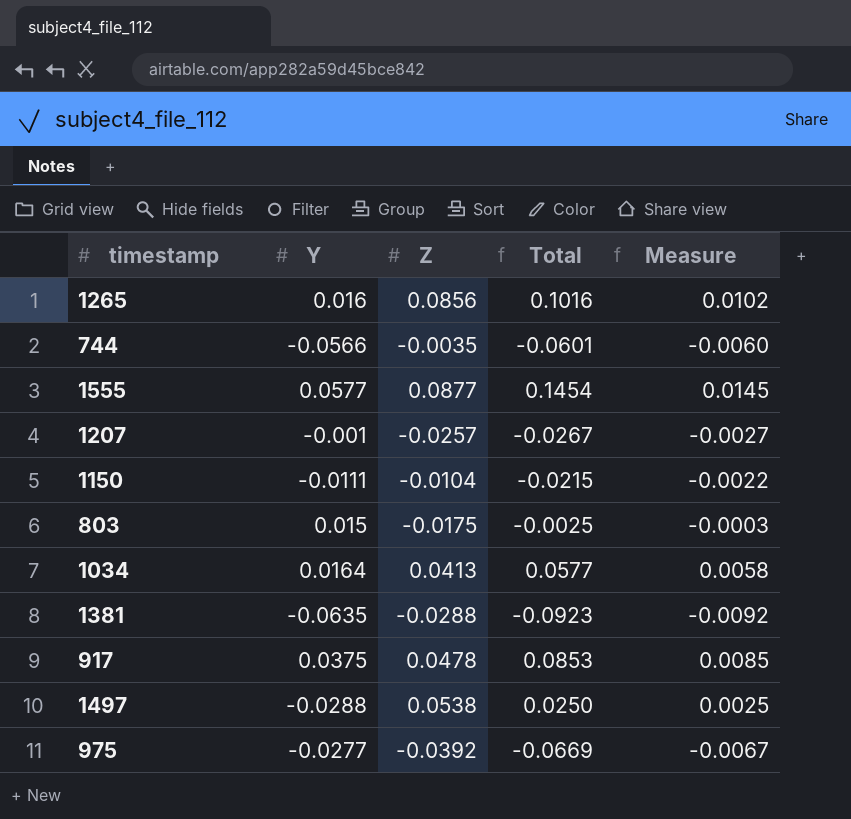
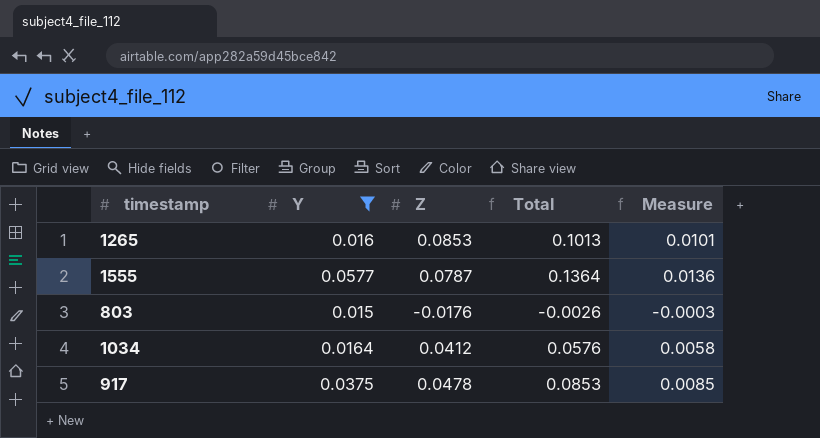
filter: none -> Y >= 0.015
1265 | Z: 0.0856 -> 0.0853
1265 | Total: 0.1016 -> 0.1013
1265 | Measure: 0.0102 -> 0.0101
1555 | Z: 0.0877 -> 0.0787
1555 | Total: 0.1454 -> 0.1364
1555 | Measure: 0.0145 -> 0.0136
803 | Z: -0.0175 -> -0.0176
803 | Total: -0.0025 -> -0.0026
1034 | Z: 0.0413 -> 0.0412
1034 | Total: 0.0577 -> 0.0576

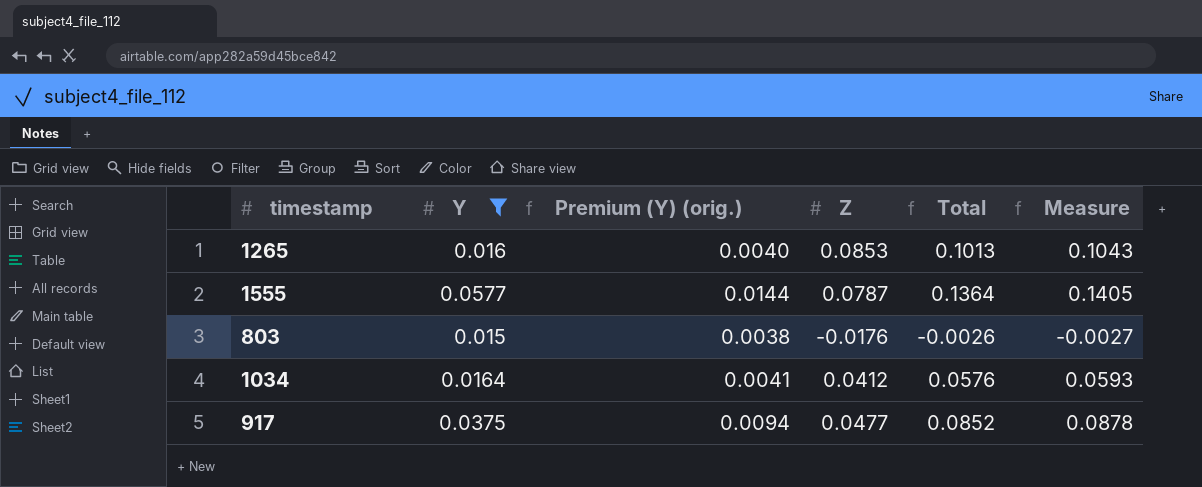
column Premium (Y) (orig.) | formula: none -> [Y] * 0.25
column Measure | formula: [Total] * 0.1 -> [Total] * 1.03
917 | Z: 0.0478 -> 0.0477
917 | Total: 0.0853 -> 0.0852

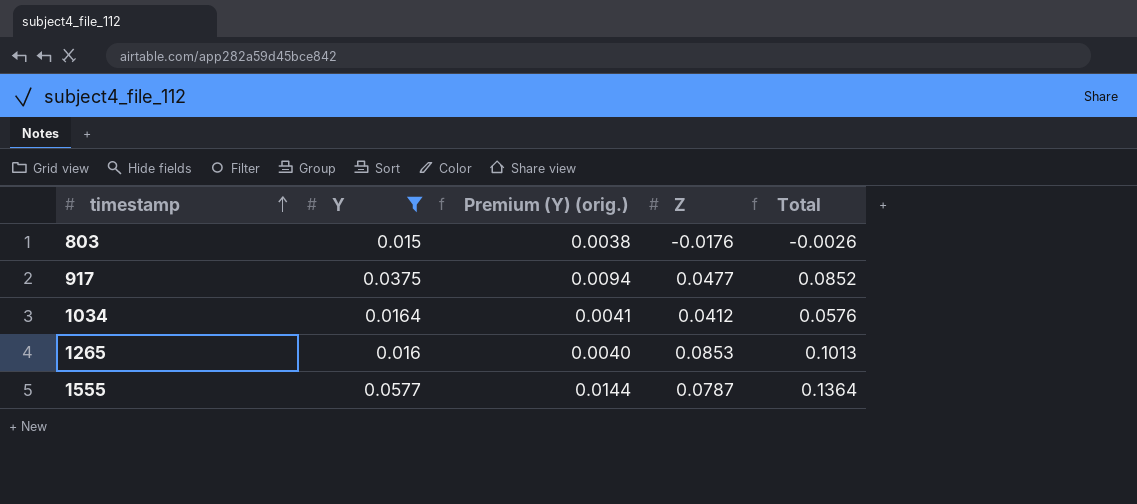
row order: none -> timestamp ascending
column Measure | formula: [Total] * 1.03 -> none

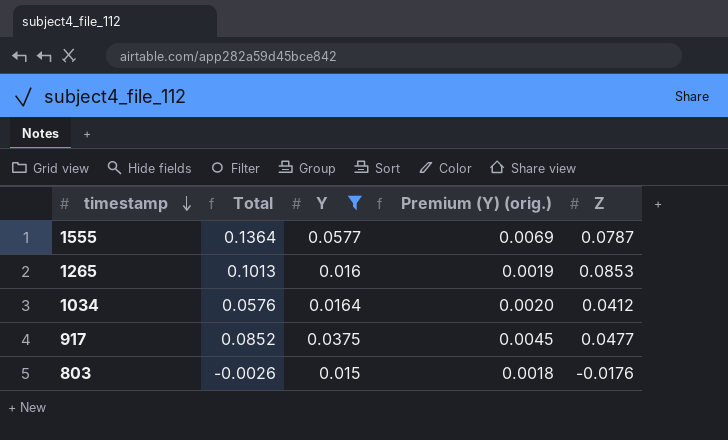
row order: timestamp ascending -> timestamp descending
column Total | position: 5 -> 2
column Premium (Y) (orig.) | formula: [Y] * 0.25 -> [Y] * 0.12

